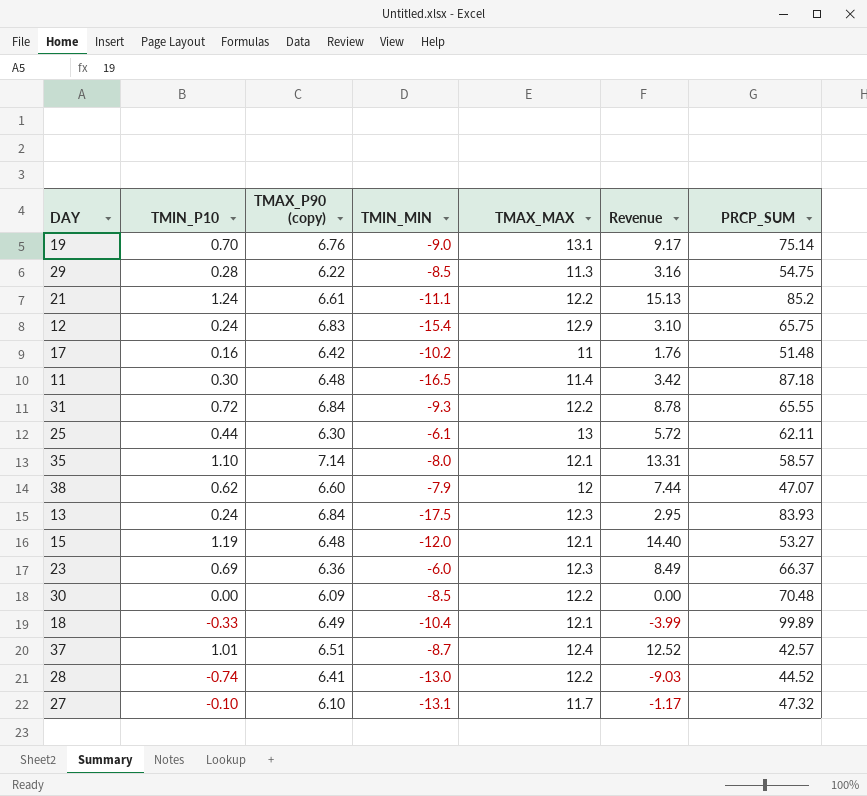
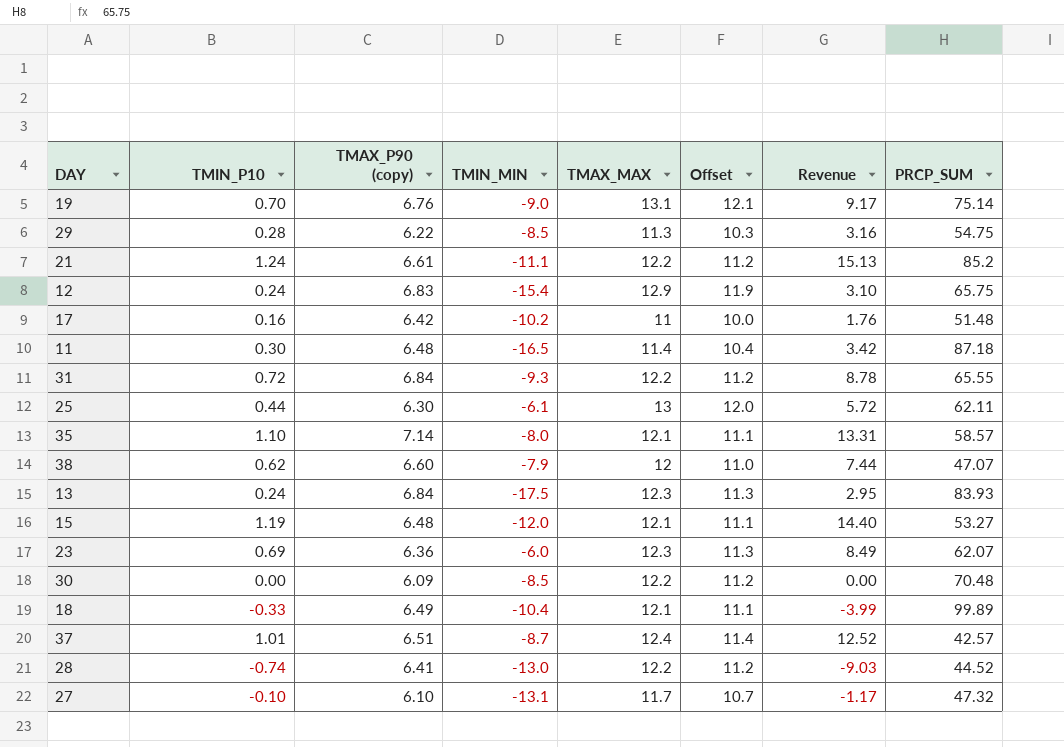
column Offset | formula: none -> [TMAX_MAX] - 1
23 | PRCP_SUM: 66.37 -> 62.07

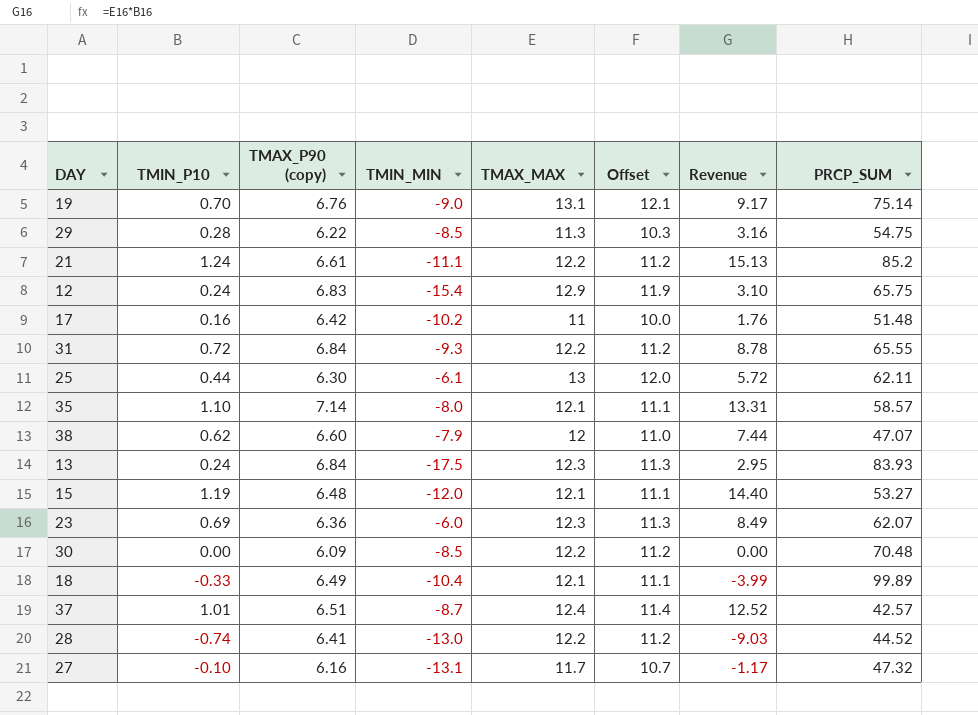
row 11: 0.30 | 6.48 | -16.5 | 11.4 | 10.4 | 3.42 | 87.18 -> none
27 | TMAX_P90 (copy): 6.10 -> 6.16

